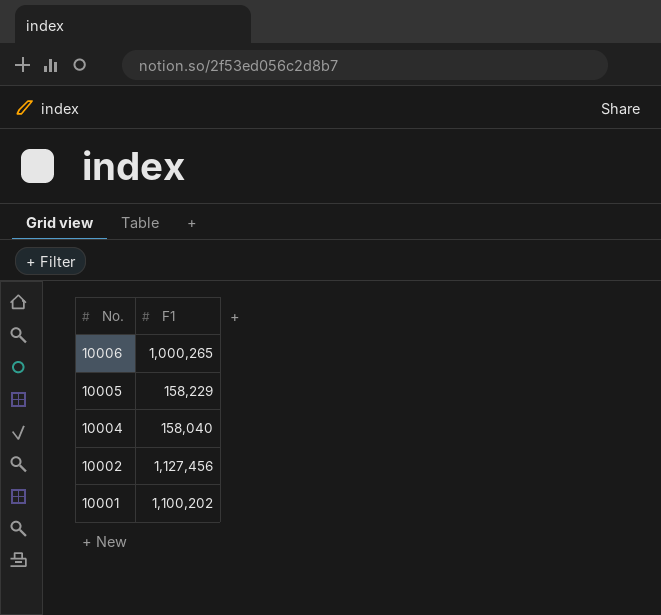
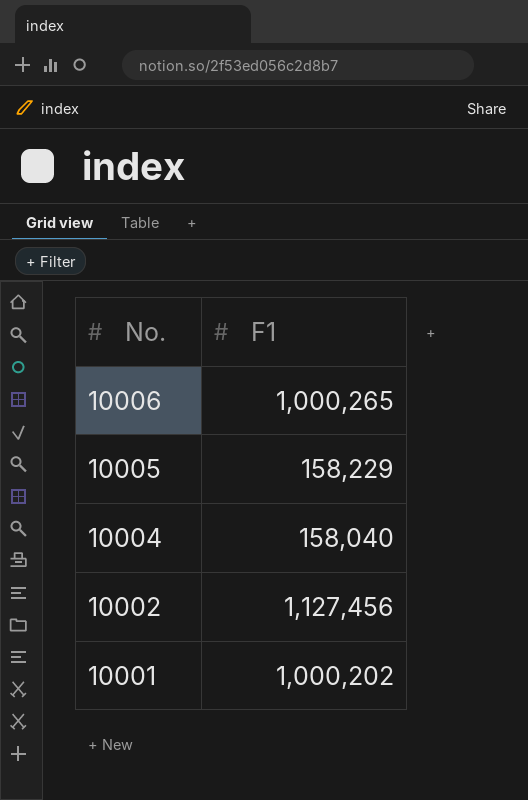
10001 | F1: 1,100,202 -> 1,000,202

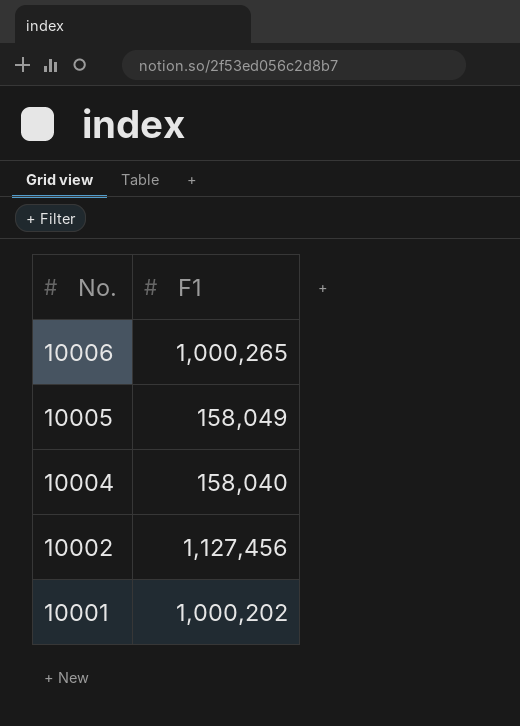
10005 | F1: 158,229 -> 158,049

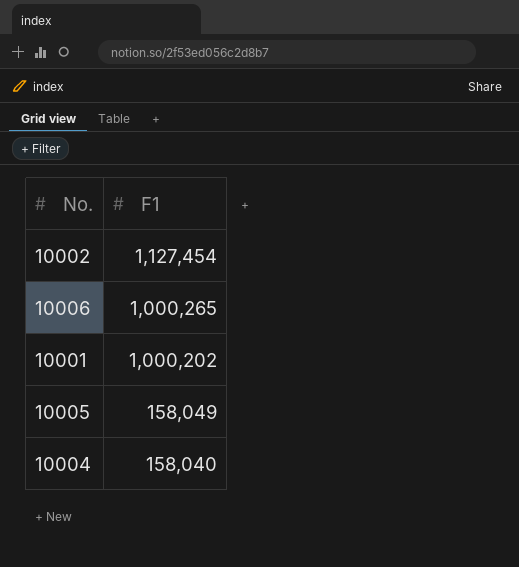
row order: No. descending -> F1 descending
10002 | F1: 1,127,456 -> 1,127,454

